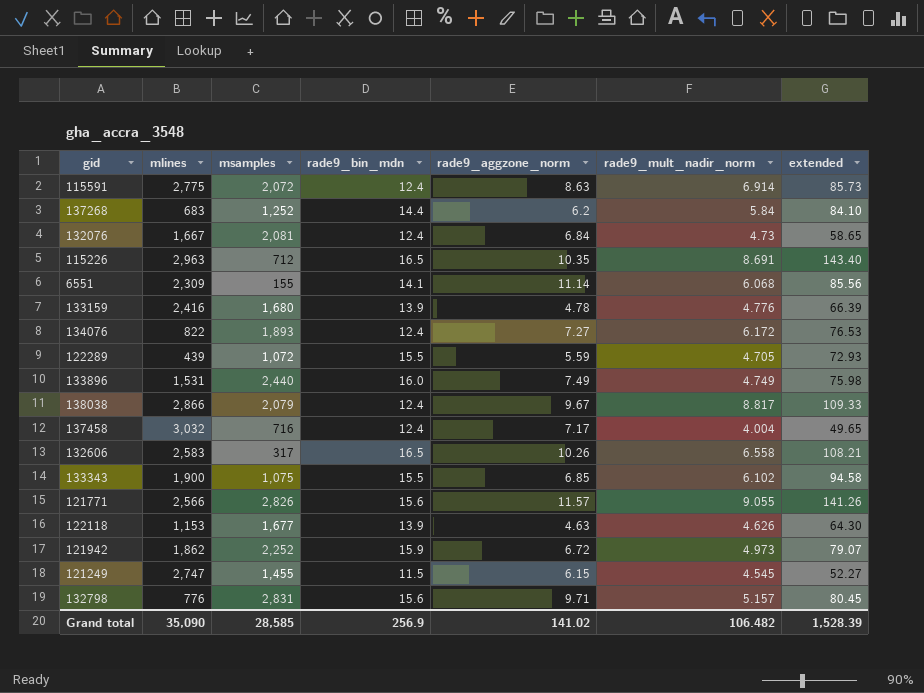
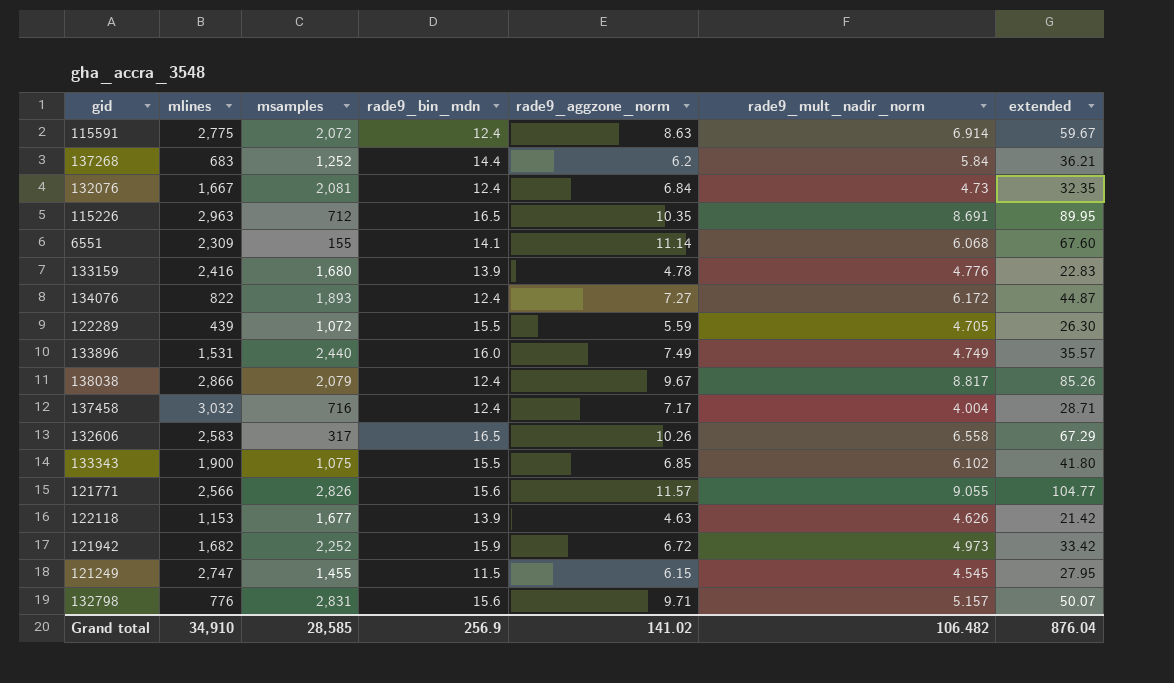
column extended | formula: [rade9_bin_mdn] * [rade9_mult_nadir_norm] -> [rade9_aggzone_norm] * [rade9_mult_nadir_norm]
121942 | mlines: 1,862 -> 1,682
Grand total | mlines: 35,090 -> 34,910
Grand total | extended: 1,528.39 -> 876.04

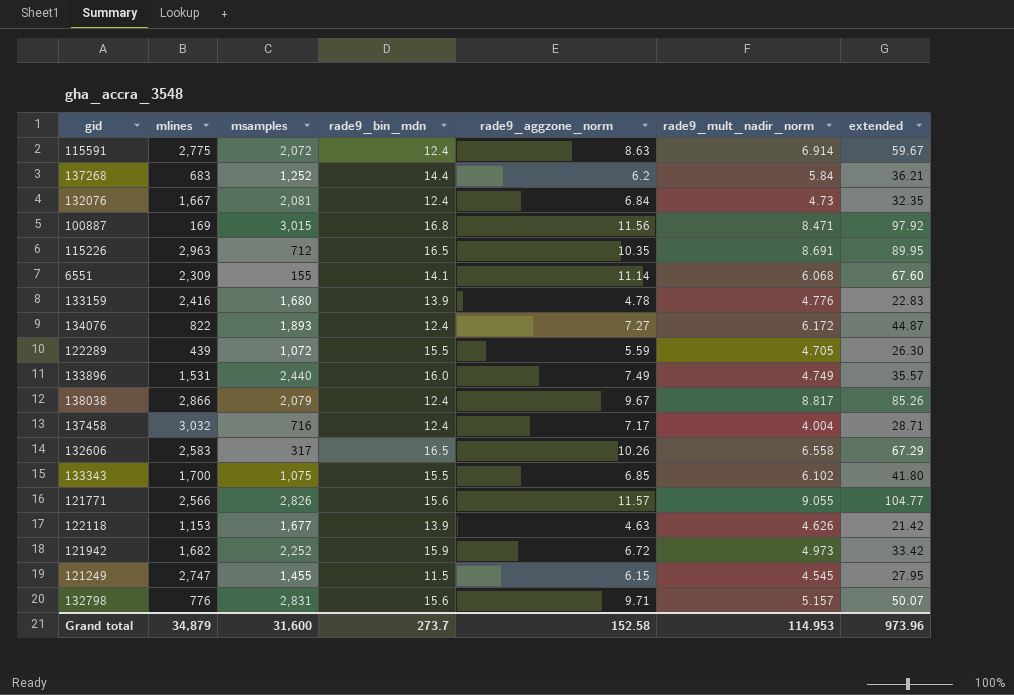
row 100887: none -> 169 | 3,015 | 16.8 | 11.56 | 8.471 | 97.92
133343 | mlines: 1,900 -> 1,700
Grand total | mlines: 34,910 -> 34,879
Grand total | msamples: 28,585 -> 31,600
Grand total | rade9_bin_mdn: 256.9 -> 273.7
Grand total | rade9_aggzone_norm: 141.02 -> 152.58
Grand total | rade9_mult_nadir_norm: 106.482 -> 114.953
Grand total | extended: 876.04 -> 973.96

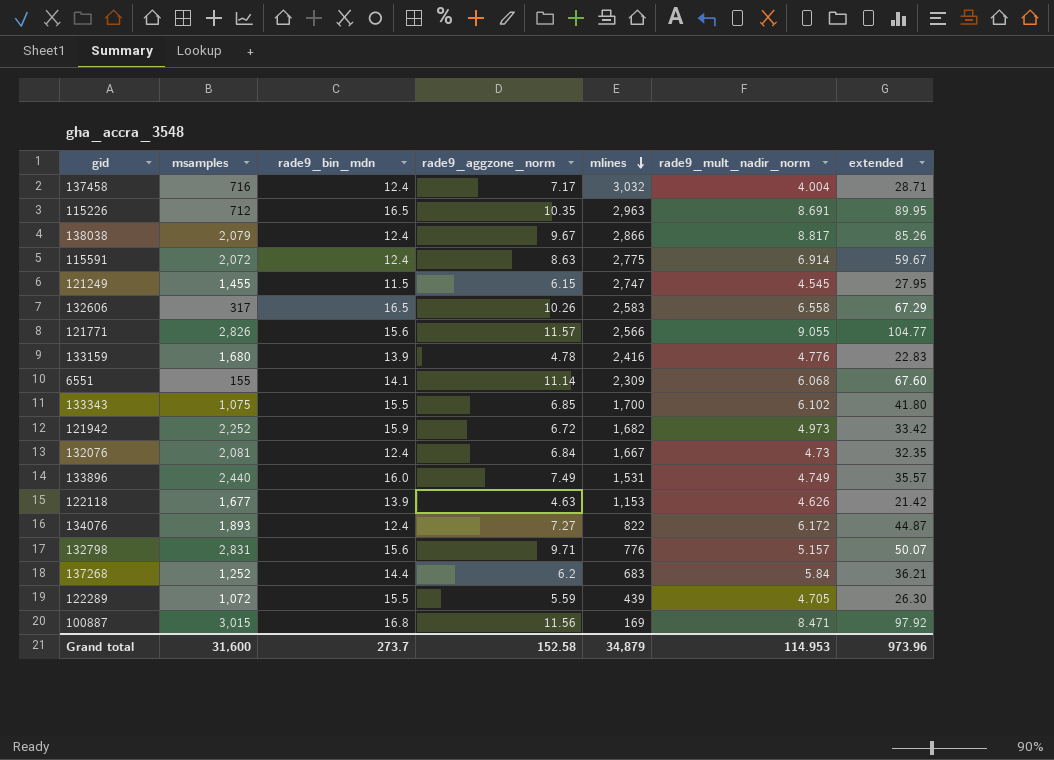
row order: none -> mlines descending
column mlines | position: 2 -> 5

